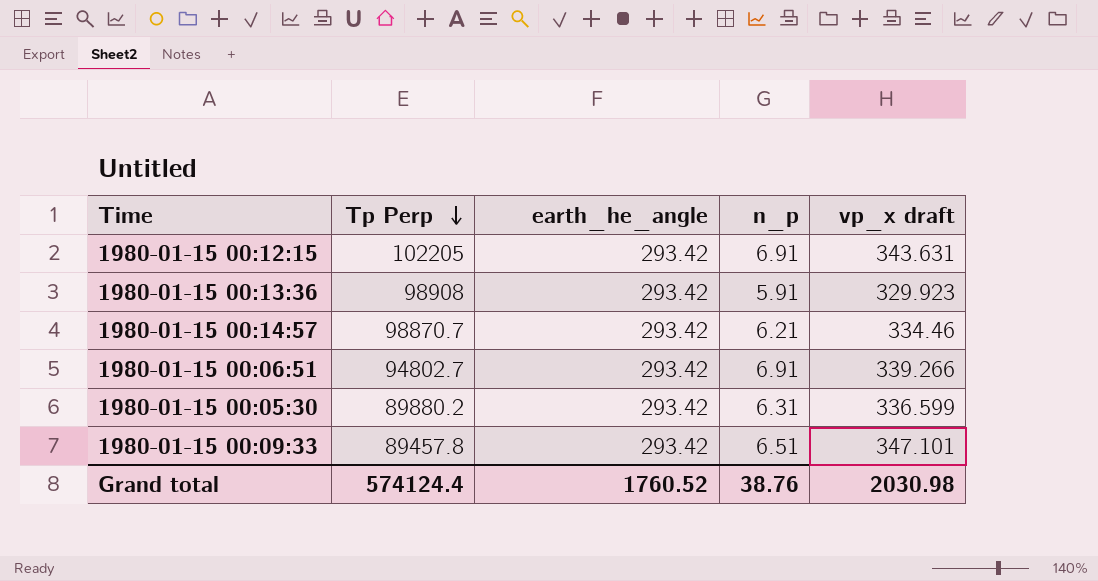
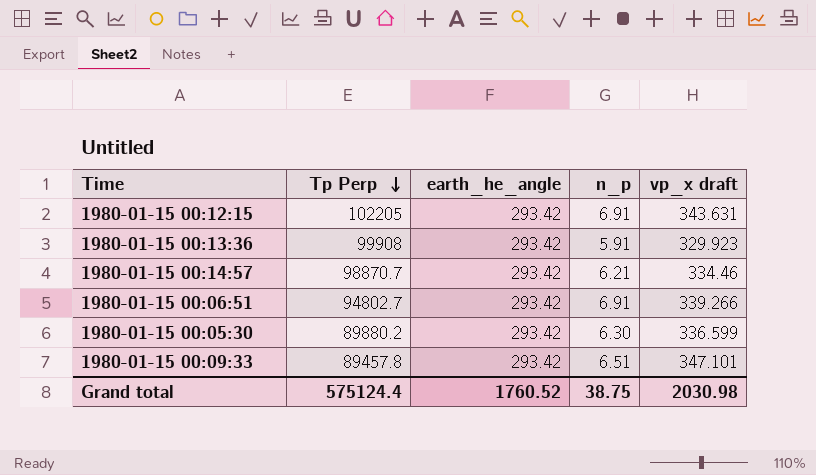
1980-01-15 00:13:36 | Tp Perp: 98908 -> 99908
1980-01-15 00:05:30 | n_p: 6.31 -> 6.30
Grand total | Tp Perp: 574124.4 -> 575124.4
Grand total | n_p: 38.76 -> 38.75

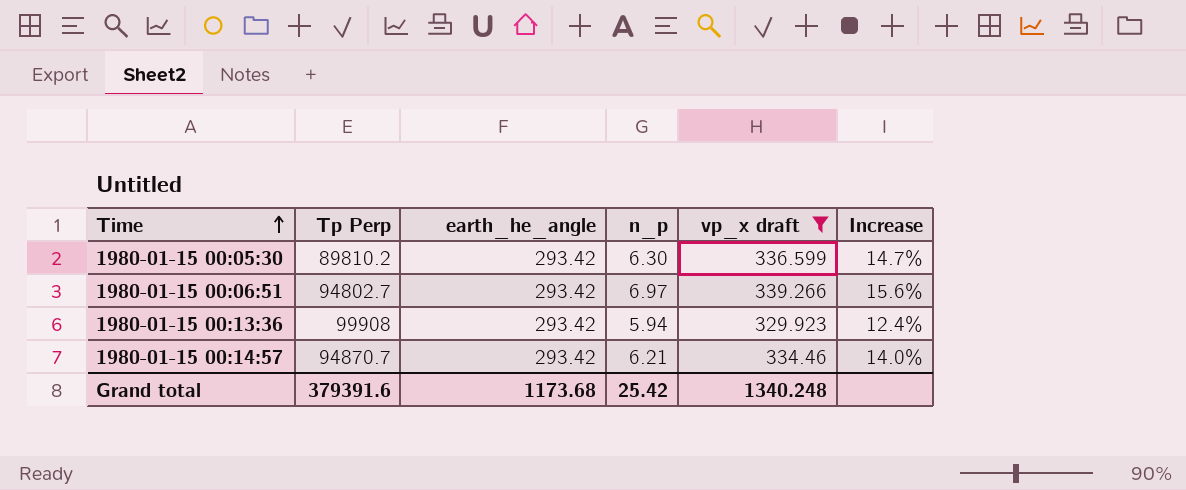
filter: none -> vp_x draft <= 339.266
row order: Tp Perp descending -> Time ascending
column Increase | formula: none -> ([vp_x draft] - [earth_he_angle]) / [earth_he_angle]
1980-01-15 00:05:30 | Tp Perp: 89880.2 -> 89810.2
1980-01-15 00:06:51 | n_p: 6.91 -> 6.97
1980-01-15 00:13:36 | n_p: 5.91 -> 5.94
1980-01-15 00:14:57 | Tp Perp: 98870.7 -> 94870.7
Grand total | Tp Perp: 575124.4 -> 379391.6
Grand total | earth_he_angle: 1760.52 -> 1173.68
Grand total | n_p: 38.75 -> 25.42
Grand total | vp_x draft: 2030.98 -> 1340.248

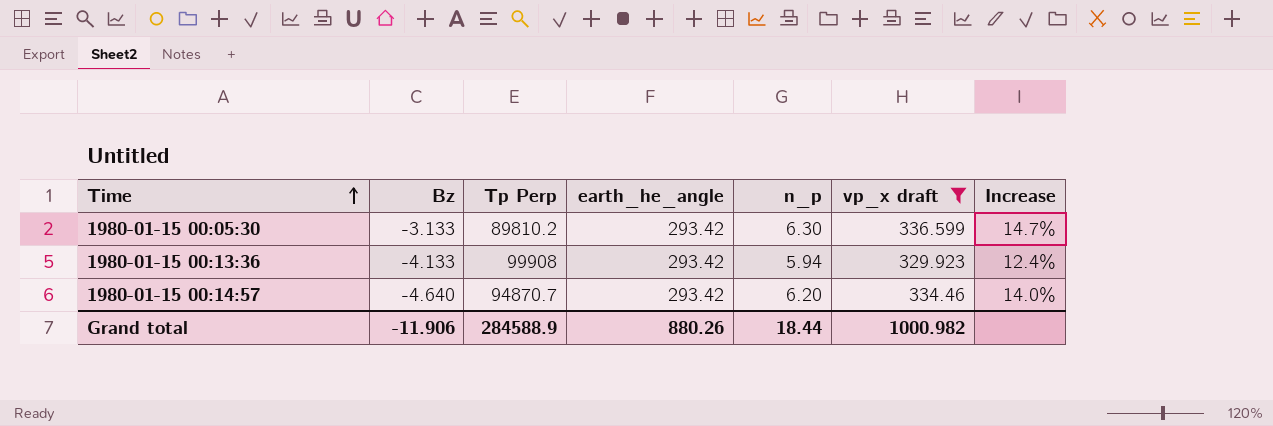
column Bz | position: none -> 2
row 1980-01-15 00:06:51: 94802.7 | 293.42 | 6.97 | 339.266 | 15.6% -> none
1980-01-15 00:14:57 | n_p: 6.21 -> 6.20
Grand total | Tp Perp: 379391.6 -> 284588.9
Grand total | earth_he_angle: 1173.68 -> 880.26
Grand total | n_p: 25.42 -> 18.44
Grand total | vp_x draft: 1340.248 -> 1000.982

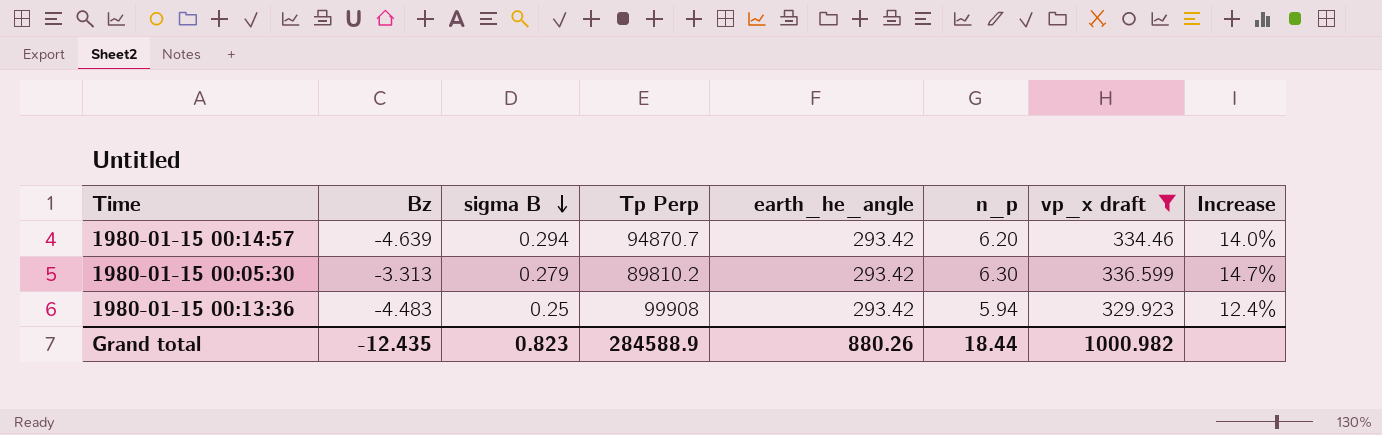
row order: Time ascending -> sigma B descending
column sigma B | position: none -> 3
1980-01-15 00:14:57 | Bz: -4.640 -> -4.639
1980-01-15 00:05:30 | Bz: -3.133 -> -3.313
1980-01-15 00:13:36 | Bz: -4.133 -> -4.483
Grand total | Bz: -11.906 -> -12.435

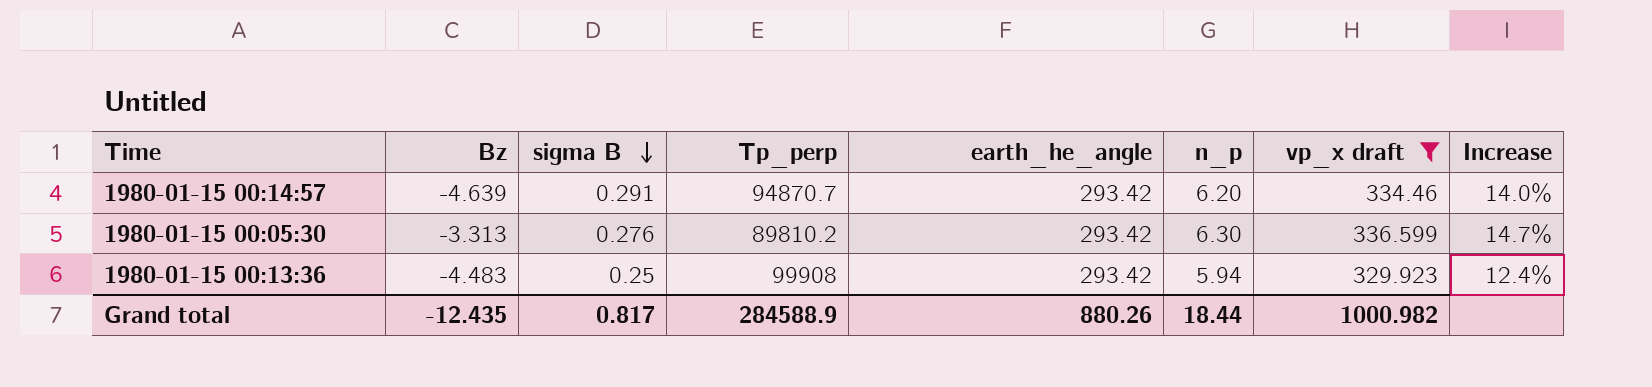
column name: Tp Perp -> Tp_perp
1980-01-15 00:14:57 | sigma B: 0.294 -> 0.291
1980-01-15 00:05:30 | sigma B: 0.279 -> 0.276
Grand total | sigma B: 0.823 -> 0.817

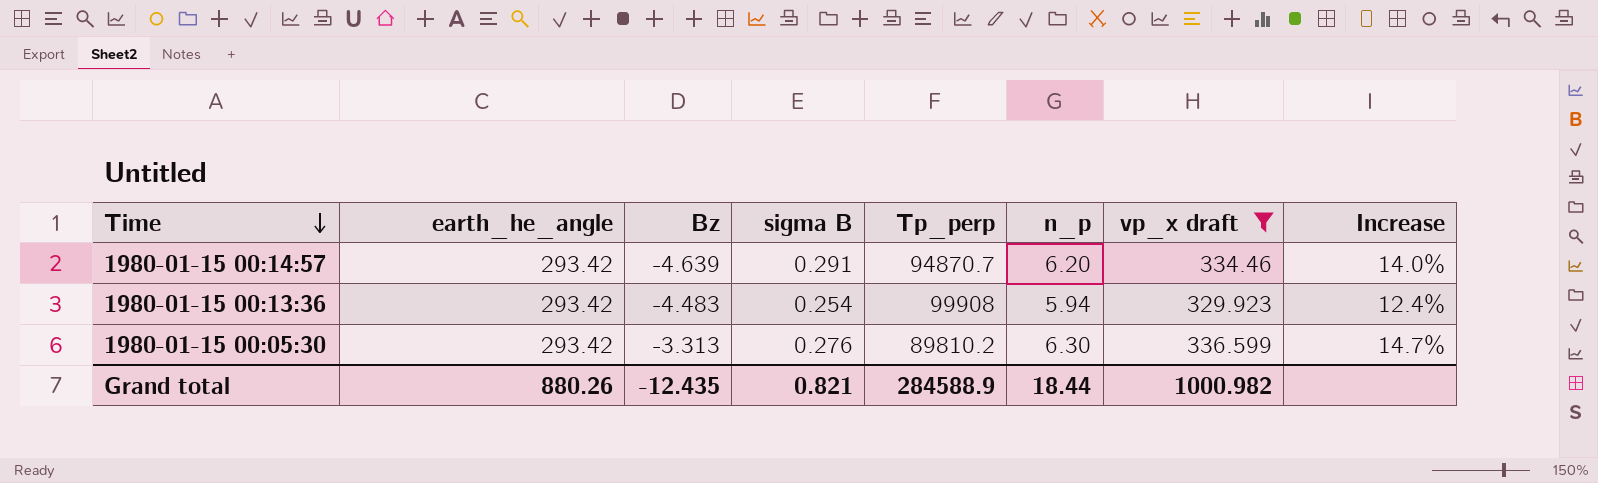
row order: sigma B descending -> Time descending
column earth_he_angle | position: 5 -> 2
1980-01-15 00:13:36 | sigma B: 0.25 -> 0.254
Grand total | sigma B: 0.817 -> 0.821

